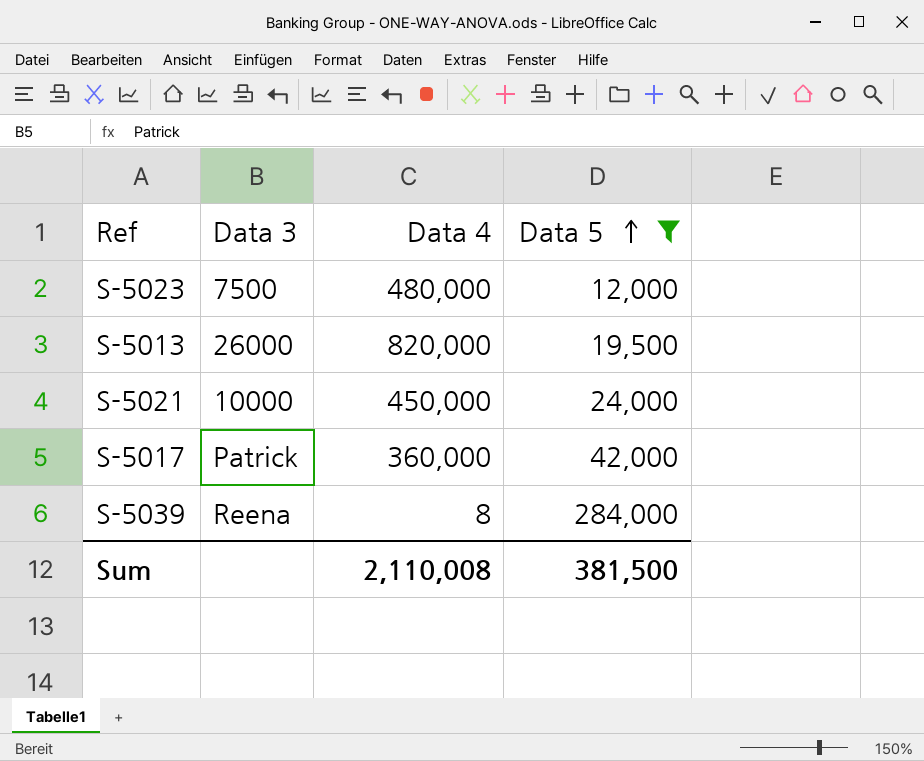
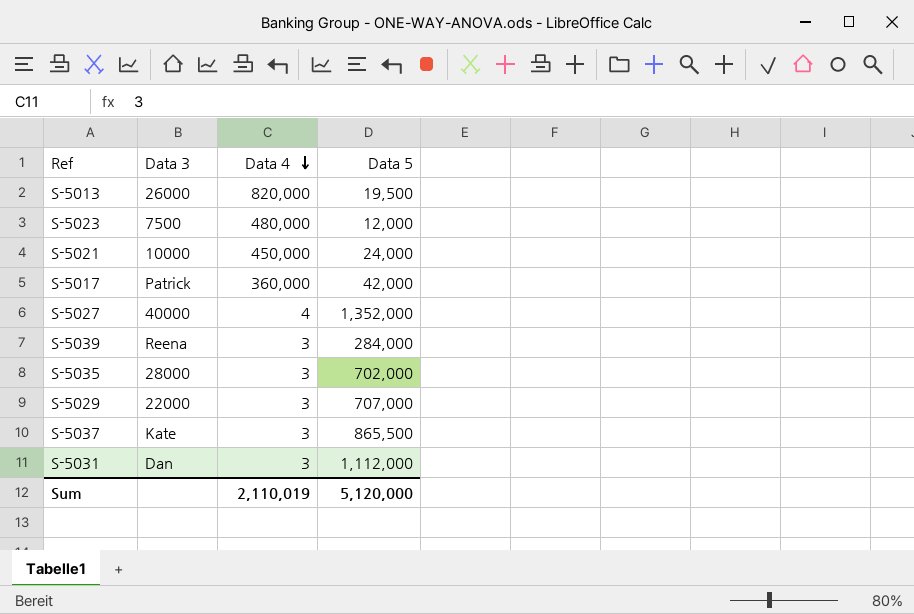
filter: Data 5 <= 284,000 -> none
row order: Data 5 ascending -> Data 4 descending
S-5039 | Data 4: 8 -> 3
Sum | Data 4: 2,110,008 -> 2,110,019
Sum | Data 5: 381,500 -> 5,120,000

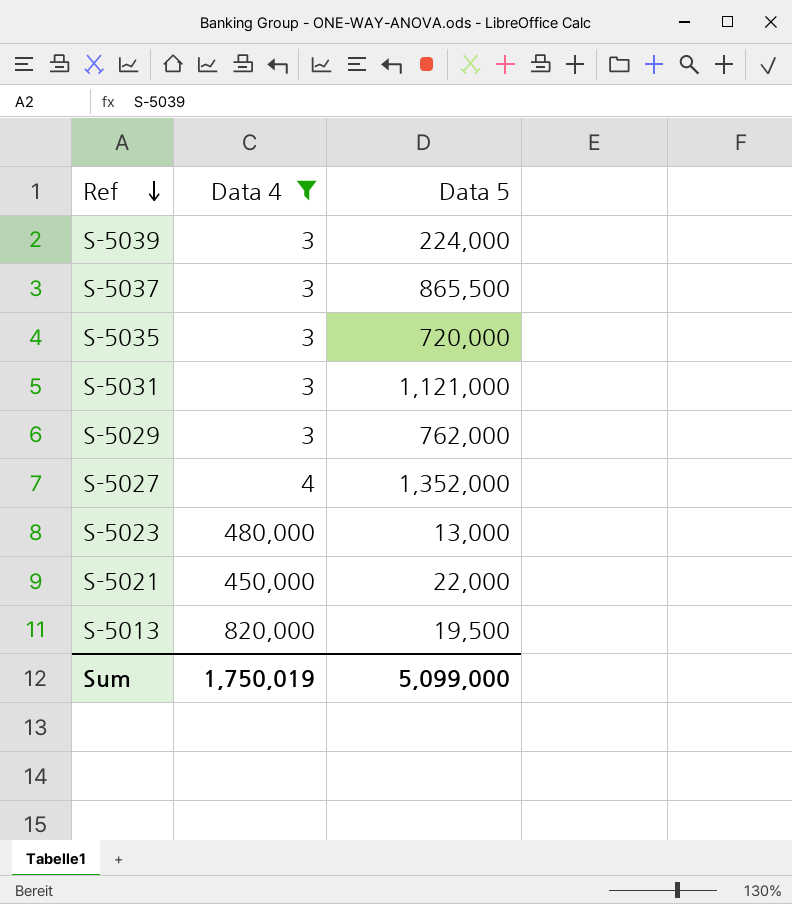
filter: none -> Data 4 != 360,000
row order: Data 4 descending -> Ref descending
column Data 3 | position: 2 -> none
S-5039 | Data 5: 284,000 -> 224,000
S-5035 | Data 5: 702,000 -> 720,000
S-5031 | Data 5: 1,112,000 -> 1,121,000
S-5029 | Data 5: 707,000 -> 762,000
S-5023 | Data 5: 12,000 -> 13,000
S-5021 | Data 5: 24,000 -> 22,000
Sum | Data 4: 2,110,019 -> 1,750,019
Sum | Data 5: 5,120,000 -> 5,099,000

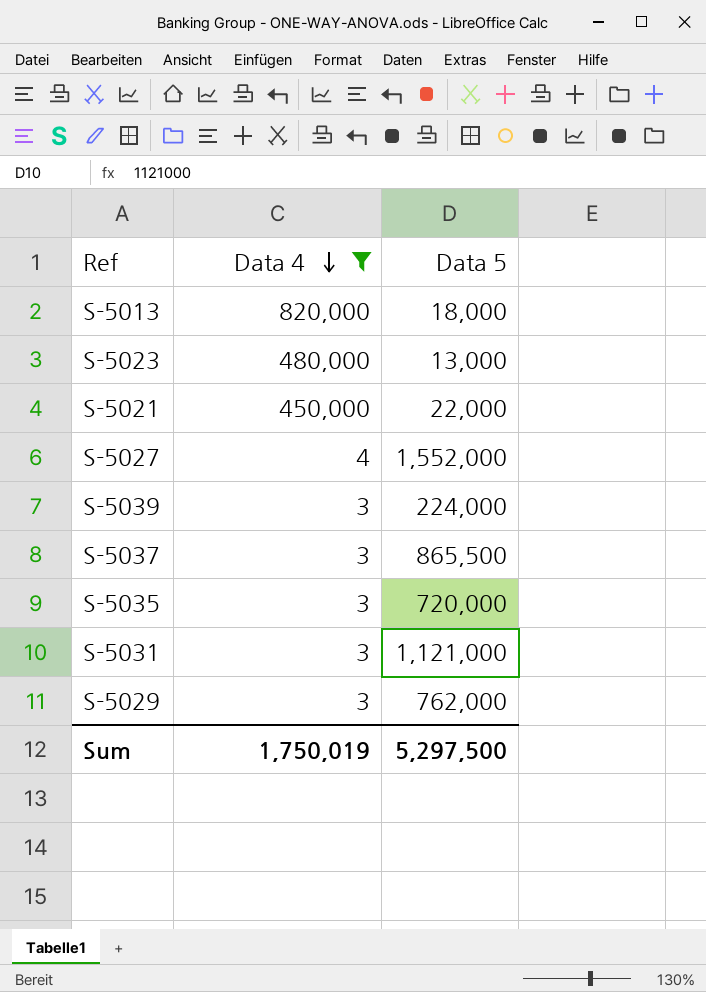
row order: Ref descending -> Data 4 descending
S-5013 | Data 5: 19,500 -> 18,000
S-5027 | Data 5: 1,352,000 -> 1,552,000
Sum | Data 5: 5,099,000 -> 5,297,500

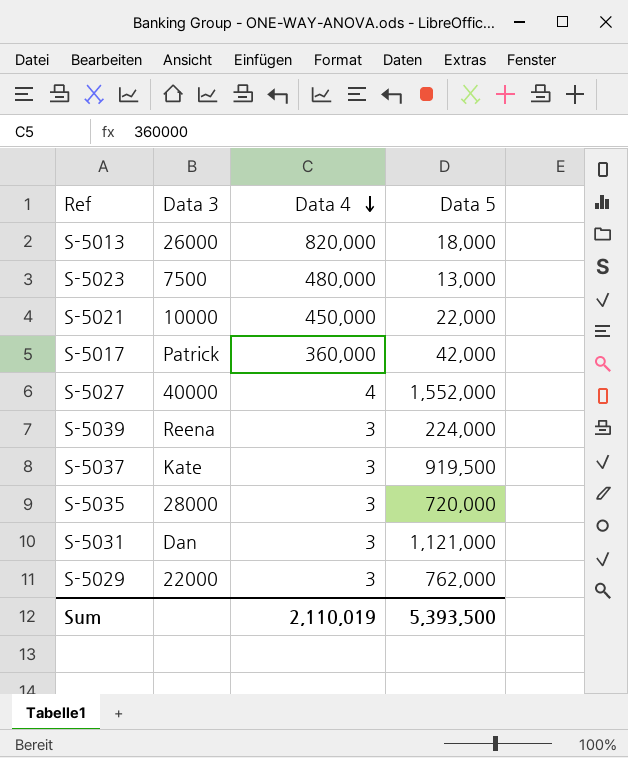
filter: Data 4 != 360,000 -> none
column Data 3 | position: none -> 2
S-5037 | Data 5: 865,500 -> 919,500
Sum | Data 4: 1,750,019 -> 2,110,019
Sum | Data 5: 5,297,500 -> 5,393,500

